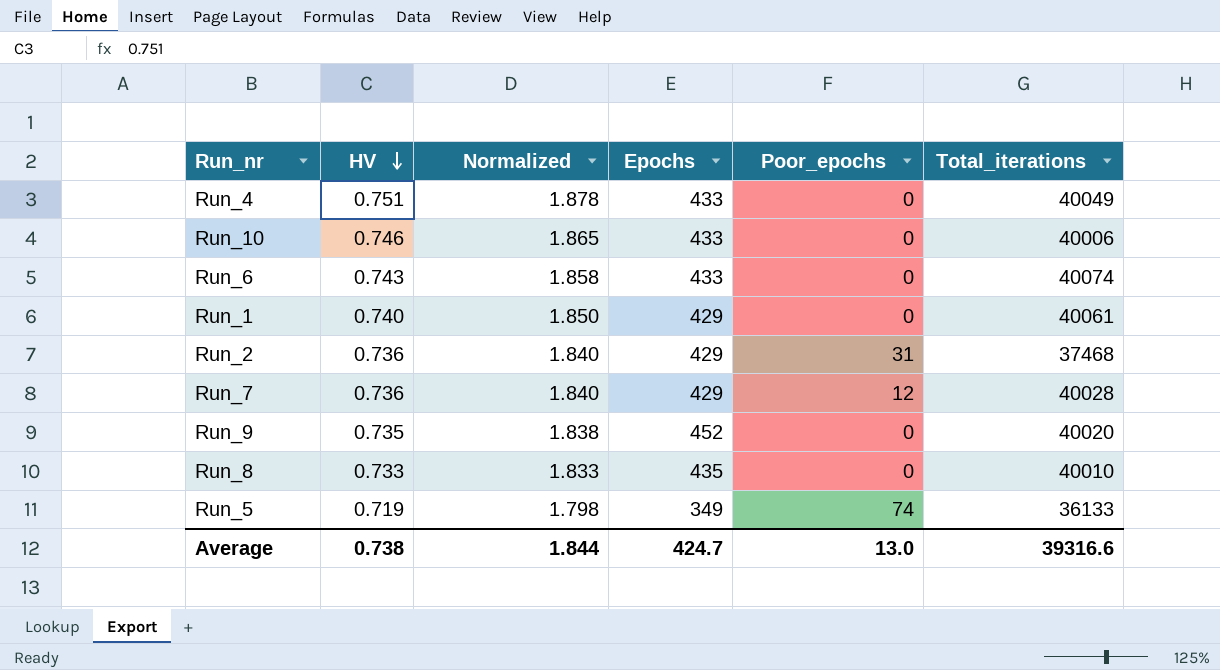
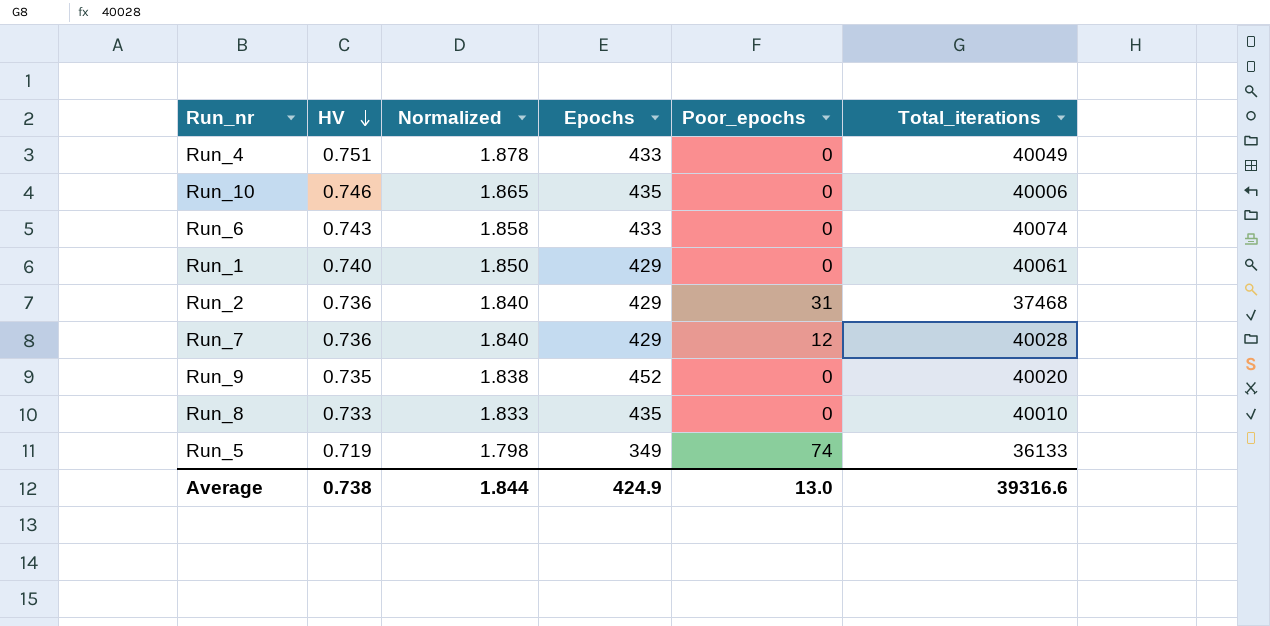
Run_10 | Epochs: 433 -> 435
Average | Epochs: 424.7 -> 424.9

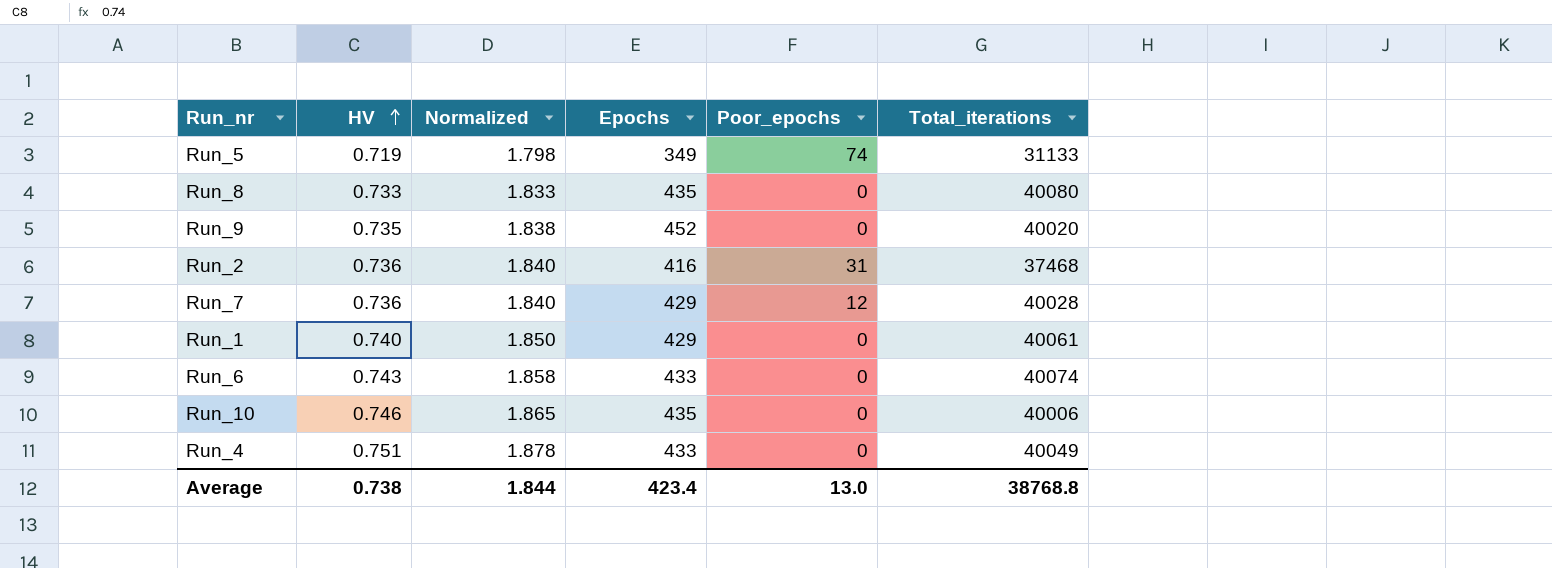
row order: HV descending -> HV ascending
Run_5 | Total_iterations: 36133 -> 31133
Run_8 | Total_iterations: 40010 -> 40080
Run_2 | Epochs: 429 -> 416
Average | Epochs: 424.9 -> 423.4
Average | Total_iterations: 39316.6 -> 38768.8

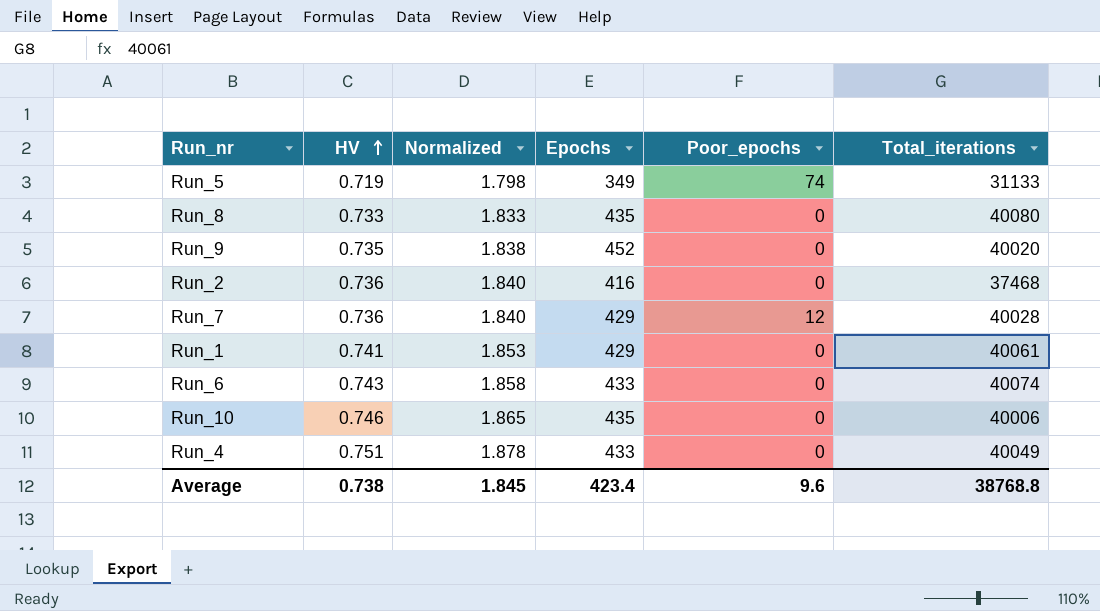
Run_2 | Poor_epochs: 31 -> 0
Run_1 | HV: 0.740 -> 0.741
Run_1 | Normalized: 1.850 -> 1.853
Average | Normalized: 1.844 -> 1.845
Average | Poor_epochs: 13.0 -> 9.6

